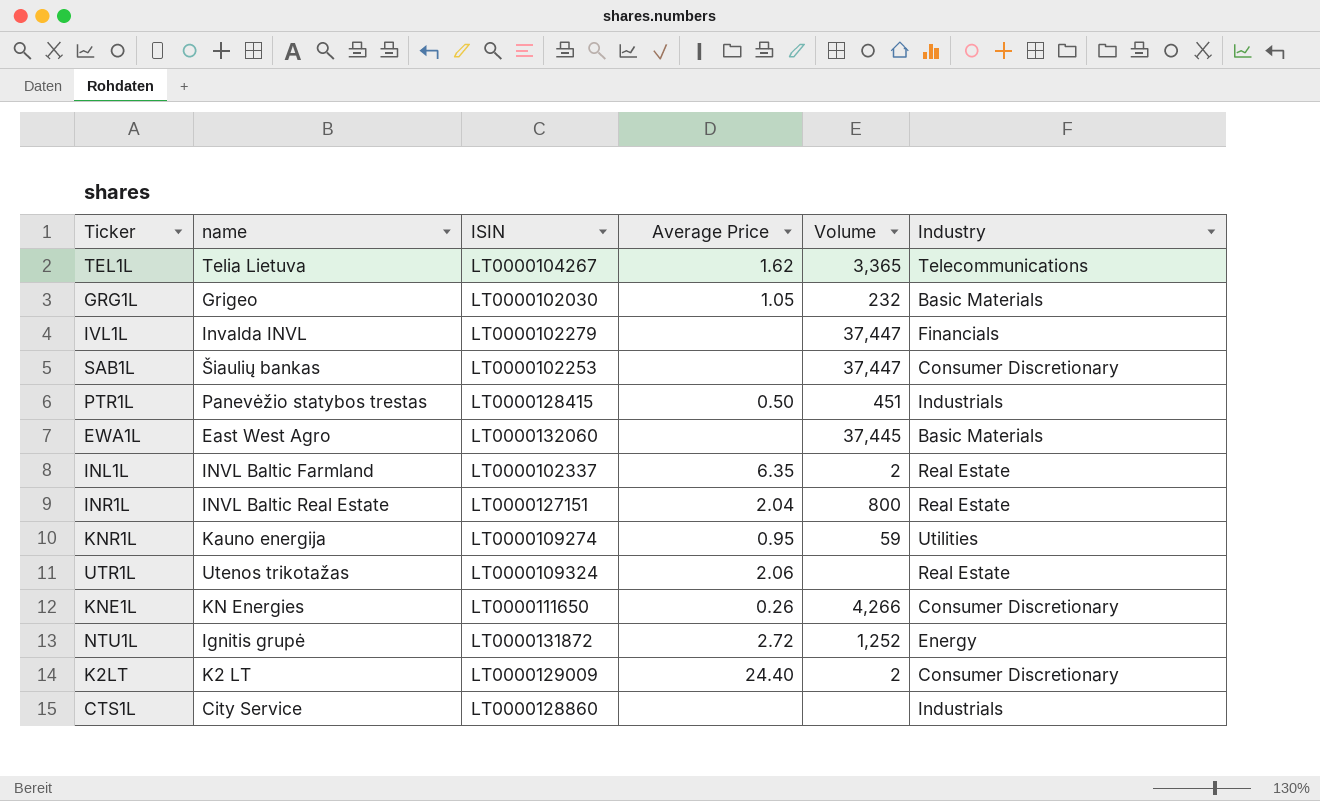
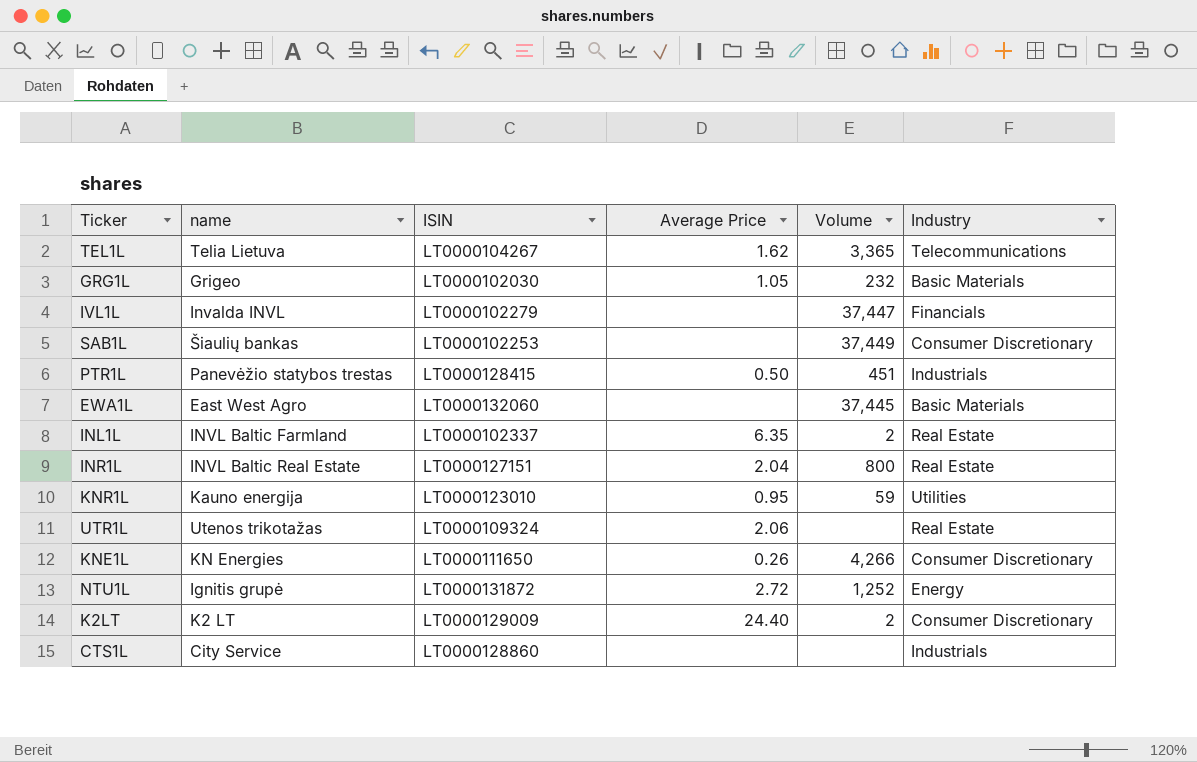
SAB1L | Volume: 37,447 -> 37,449
KNR1L | ISIN: LT0000109274 -> LT0000123010

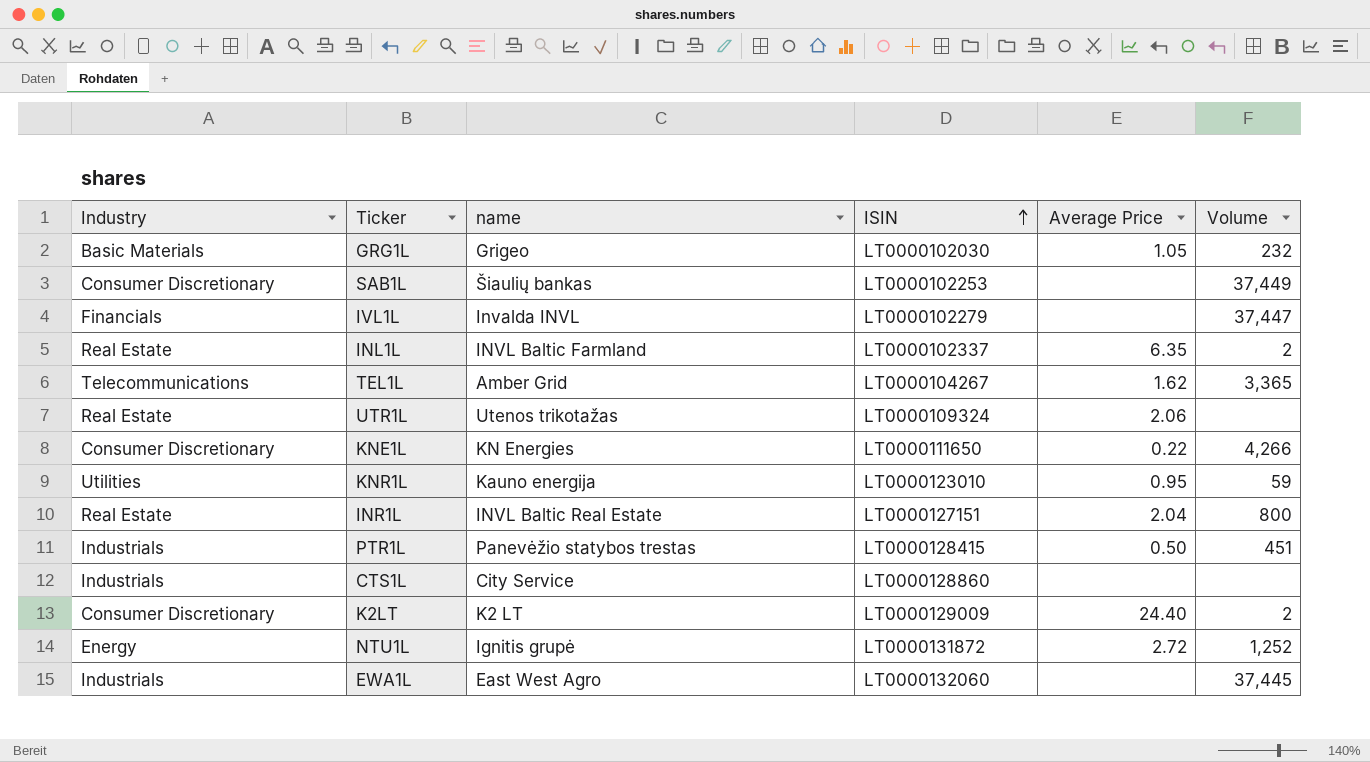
row order: none -> ISIN ascending
column Industry | position: 6 -> 1
TEL1L | name: Telia Lietuva -> Amber Grid
KNE1L | Average Price: 0.26 -> 0.22
EWA1L | Industry: Basic Materials -> Industrials

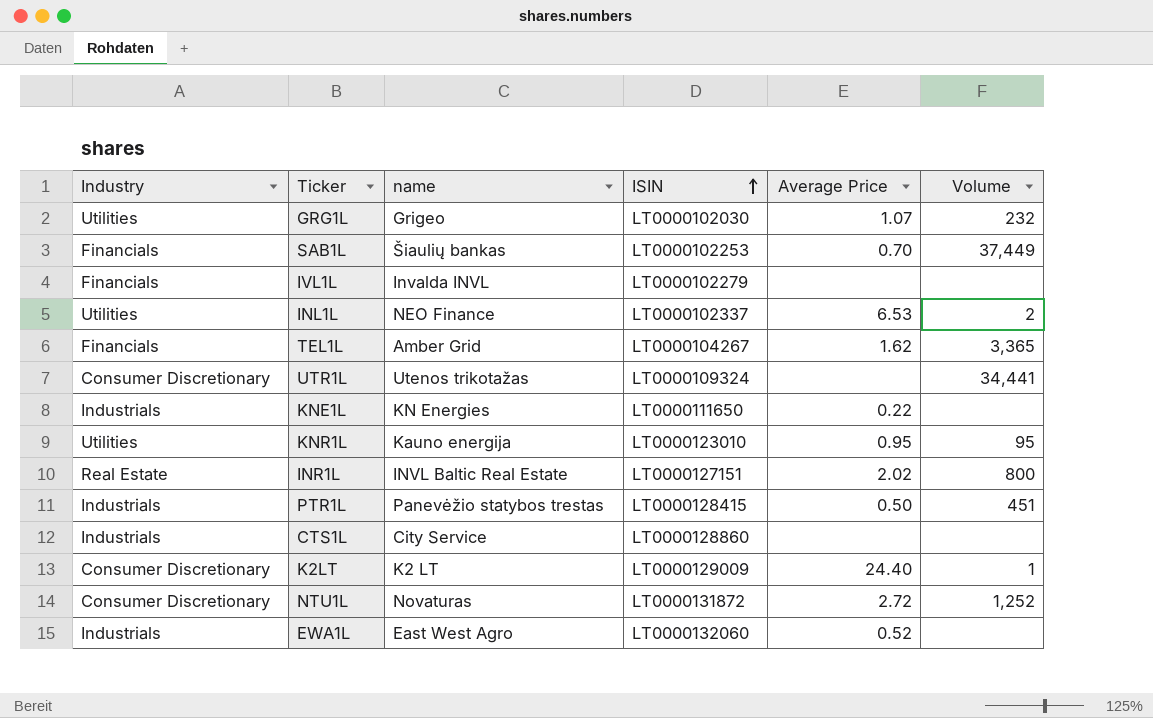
GRG1L | Industry: Basic Materials -> Utilities
GRG1L | Average Price: 1.05 -> 1.07
SAB1L | Industry: Consumer Discretionary -> Financials
SAB1L | Average Price: none -> 0.70
IVL1L | Volume: 37,447 -> none
INL1L | Industry: Real Estate -> Utilities
INL1L | name: INVL Baltic Farmland -> NEO Finance
INL1L | Average Price: 6.35 -> 6.53
TEL1L | Industry: Telecommunications -> Financials
UTR1L | Industry: Real Estate -> Consumer Discretionary
UTR1L | Average Price: 2.06 -> none
UTR1L | Volume: none -> 34,441
KNE1L | Industry: Consumer Discretionary -> Industrials
KNE1L | Volume: 4,266 -> none
KNR1L | Volume: 59 -> 95
INR1L | Average Price: 2.04 -> 2.02
K2LT | Volume: 2 -> 1
NTU1L | Industry: Energy -> Consumer Discretionary
NTU1L | name: Ignitis grupė -> Novaturas
EWA1L | Average Price: none -> 0.52
EWA1L | Volume: 37,445 -> none

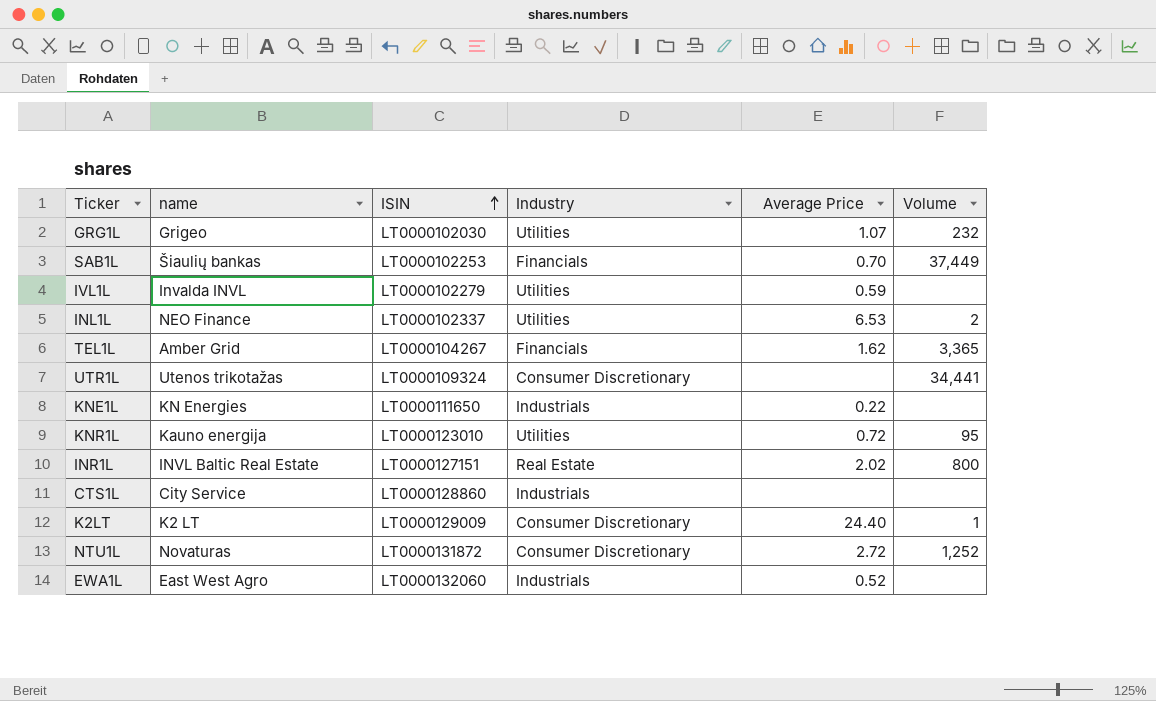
column Industry | position: 1 -> 4
row PTR1L: Industrials | Panevėžio statybos trestas | LT0000128415 | 0.50 | 451 -> none
IVL1L | Industry: Financials -> Utilities
IVL1L | Average Price: none -> 0.59
KNR1L | Average Price: 0.95 -> 0.72

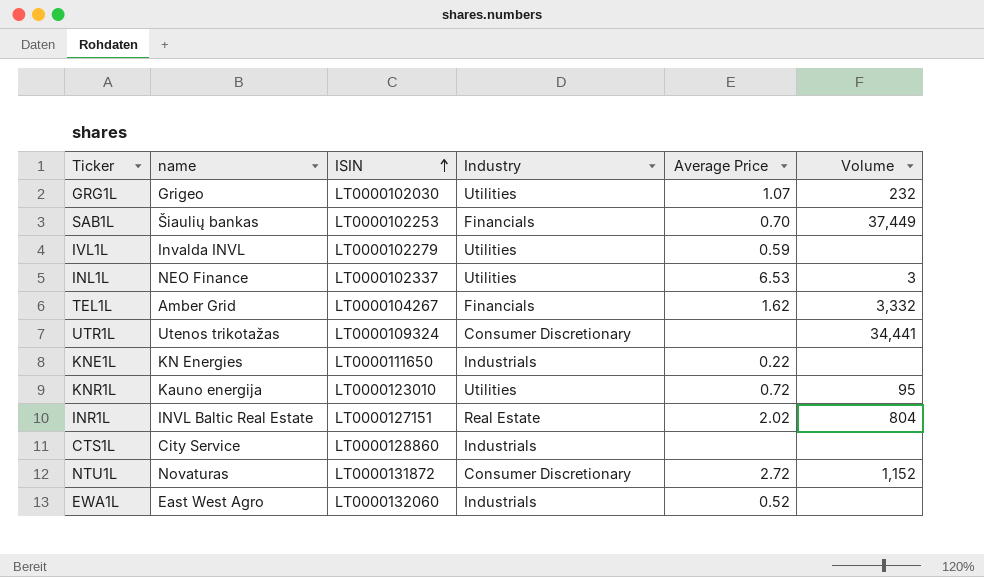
row K2LT: K2 LT | LT0000129009 | Consumer Discretionary | 24.40 | 1 -> none
INL1L | Volume: 2 -> 3
TEL1L | Volume: 3,365 -> 3,332
INR1L | Volume: 800 -> 804
NTU1L | Volume: 1,252 -> 1,152

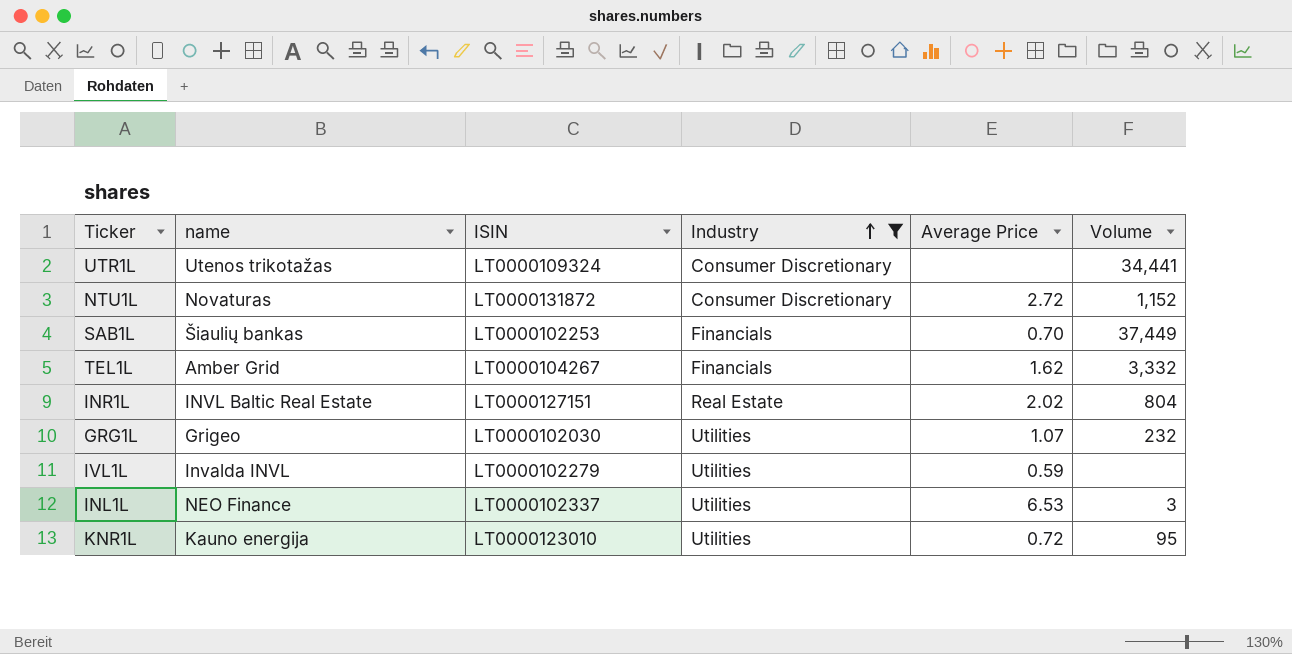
filter: none -> Industry != Industrials
row order: ISIN ascending -> Industry ascending

